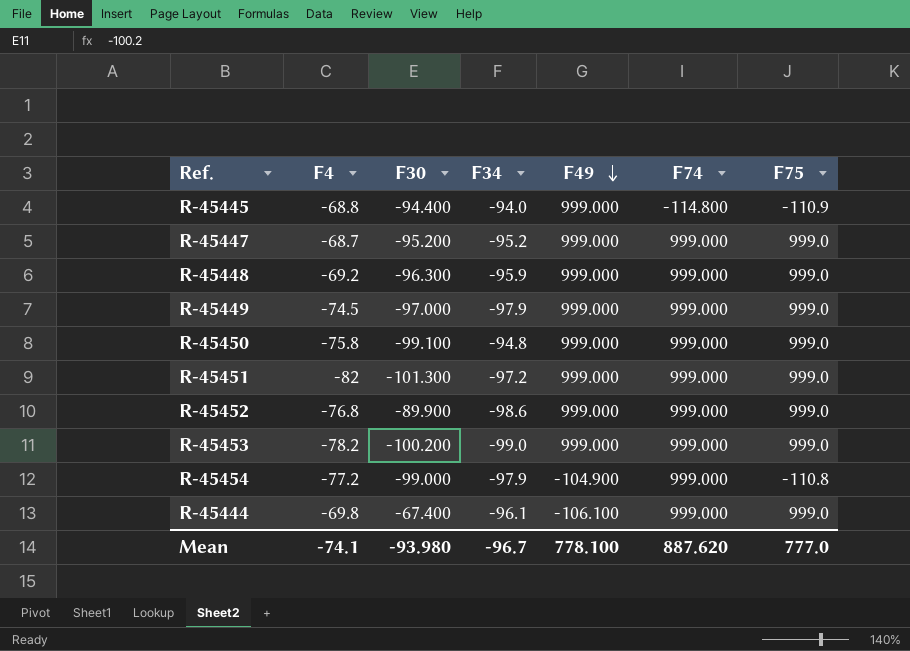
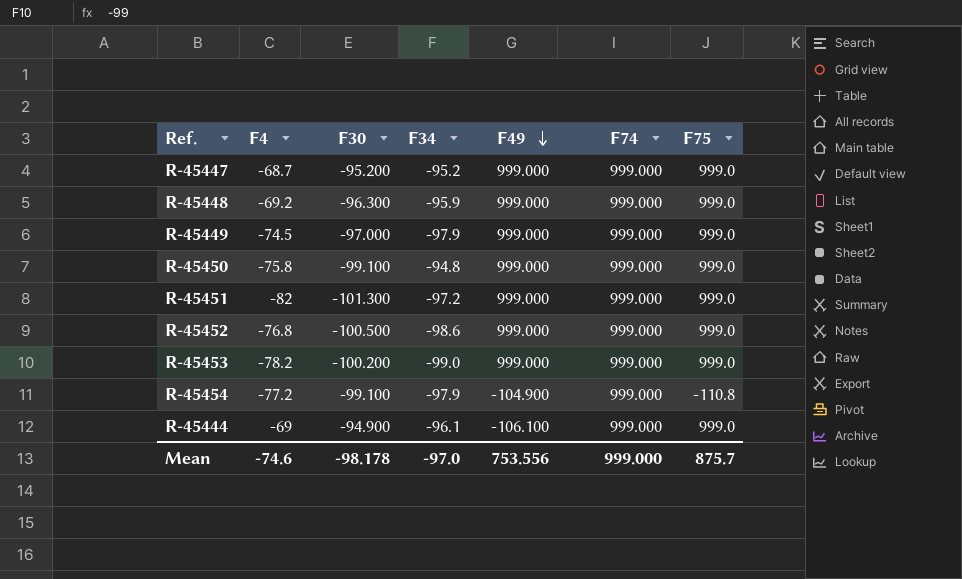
row R-45445: -68.8 | -94.400 | -94.0 | 999.000 | -114.800 | -110.9 -> none
R-45452 | F30: -89.900 -> -100.500
R-45454 | F30: -99.000 -> -99.100
R-45444 | F4: -69.8 -> -69
R-45444 | F30: -67.400 -> -94.900
Mean | F4: -74.1 -> -74.6
Mean | F30: -93.980 -> -98.178
Mean | F34: -96.7 -> -97.0
Mean | F49: 778.100 -> 753.556
Mean | F74: 887.620 -> 999.000
Mean | F75: 777.0 -> 875.7

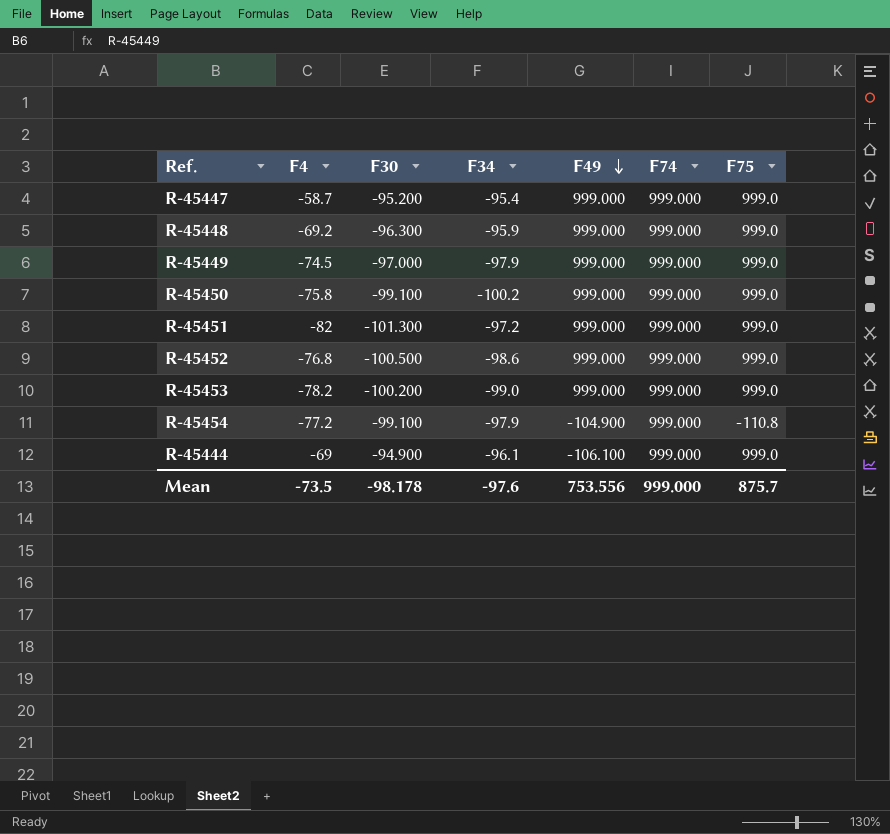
R-45447 | F4: -68.7 -> -58.7
R-45447 | F34: -95.2 -> -95.4
R-45450 | F34: -94.8 -> -100.2
Mean | F4: -74.6 -> -73.5
Mean | F34: -97.0 -> -97.6

